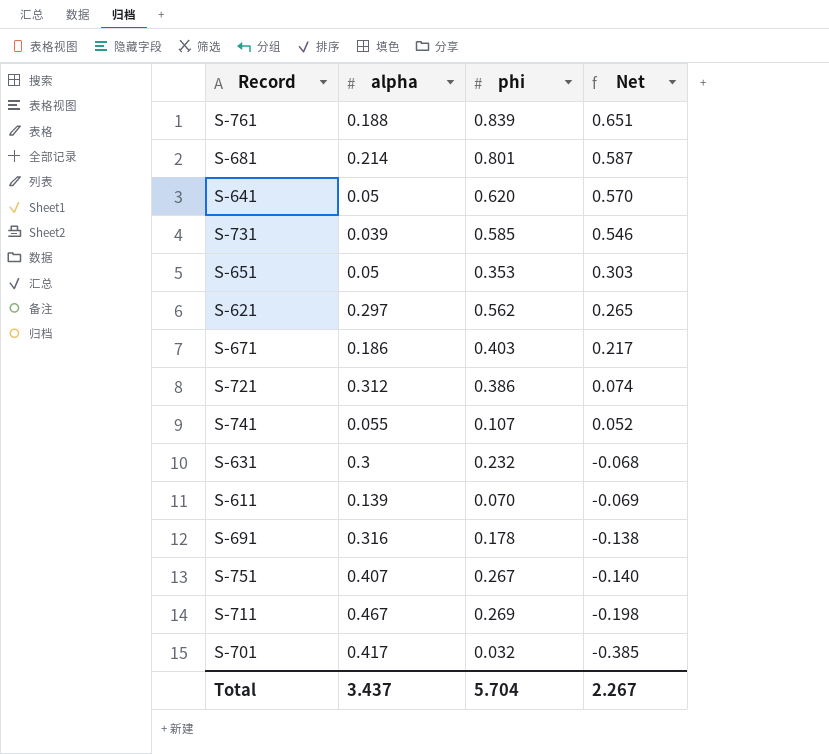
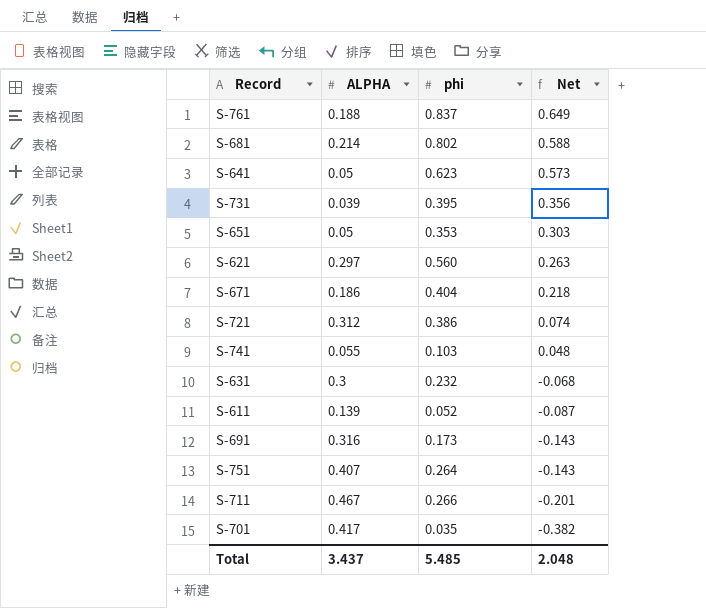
column name: alpha -> ALPHA
S-761 | phi: 0.839 -> 0.837
S-761 | Net: 0.651 -> 0.649
S-681 | phi: 0.801 -> 0.802
S-681 | Net: 0.587 -> 0.588
S-641 | phi: 0.620 -> 0.623
S-641 | Net: 0.570 -> 0.573
S-731 | phi: 0.585 -> 0.395
S-731 | Net: 0.546 -> 0.356
S-621 | phi: 0.562 -> 0.560
S-621 | Net: 0.265 -> 0.263
S-671 | phi: 0.403 -> 0.404
S-671 | Net: 0.217 -> 0.218
S-741 | phi: 0.107 -> 0.103
S-741 | Net: 0.052 -> 0.048
S-611 | phi: 0.070 -> 0.052
S-611 | Net: -0.069 -> -0.087
S-691 | phi: 0.178 -> 0.173
S-691 | Net: -0.138 -> -0.143
S-751 | phi: 0.267 -> 0.264
S-751 | Net: -0.140 -> -0.143
S-711 | phi: 0.269 -> 0.266
S-711 | Net: -0.198 -> -0.201
S-701 | phi: 0.032 -> 0.035
S-701 | Net: -0.385 -> -0.382
Total | phi: 5.704 -> 5.485
Total | Net: 2.267 -> 2.048

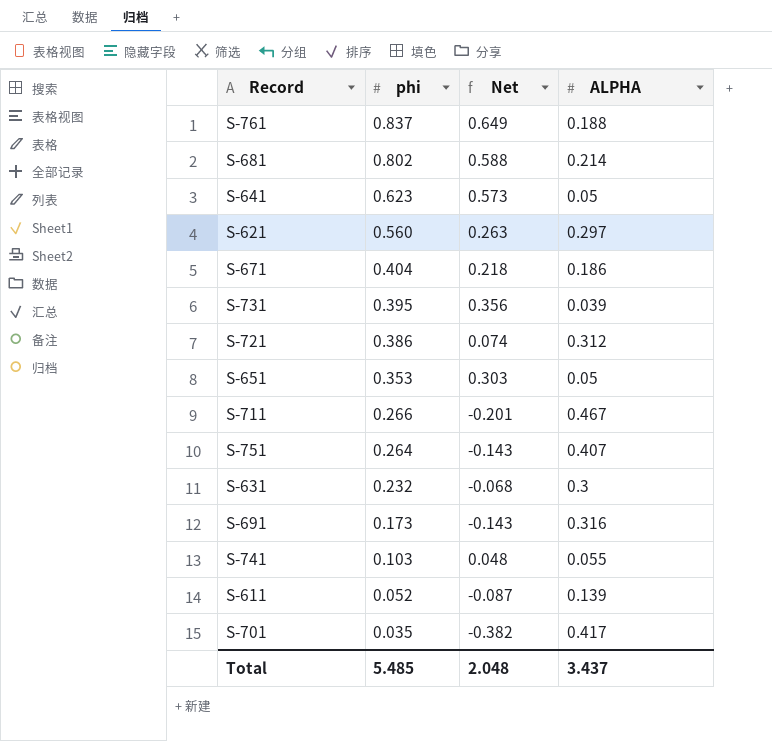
row order: Net descending -> phi descending
column ALPHA | position: 2 -> 4

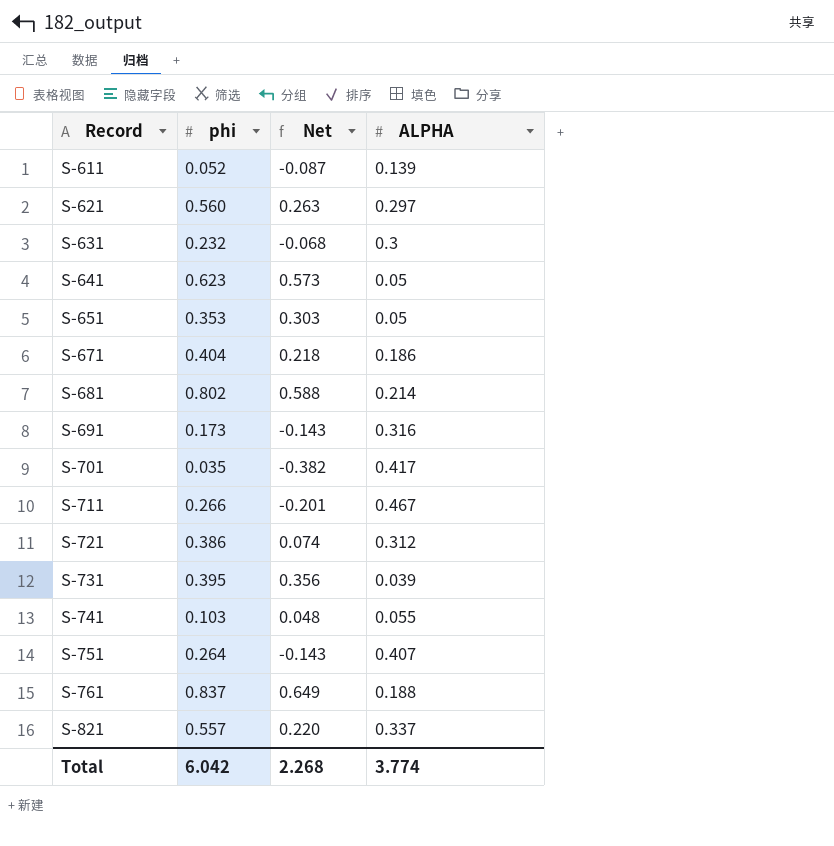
row order: phi descending -> Record ascending
row S-821: none -> 0.557 | 0.220 | 0.337
Total | phi: 5.485 -> 6.042
Total | Net: 2.048 -> 2.268
Total | ALPHA: 3.437 -> 3.774

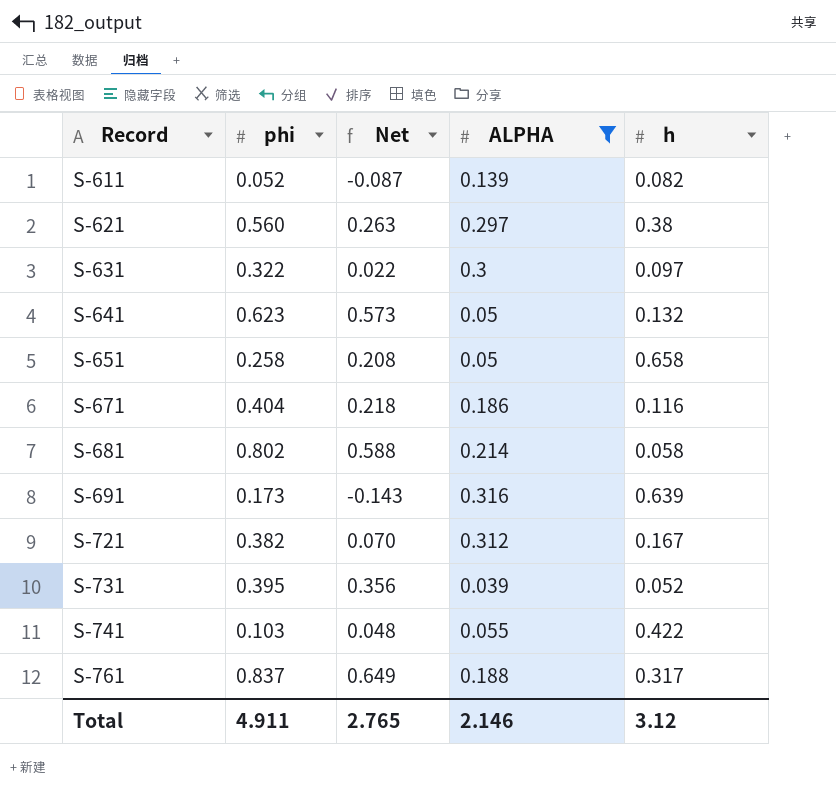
filter: none -> ALPHA <= 0.316
column h | position: none -> 5
S-631 | phi: 0.232 -> 0.322
S-631 | Net: -0.068 -> 0.022
S-651 | phi: 0.353 -> 0.258
S-651 | Net: 0.303 -> 0.208
S-721 | phi: 0.386 -> 0.382
S-721 | Net: 0.074 -> 0.070
Total | phi: 6.042 -> 4.911
Total | Net: 2.268 -> 2.765
Total | ALPHA: 3.774 -> 2.146

